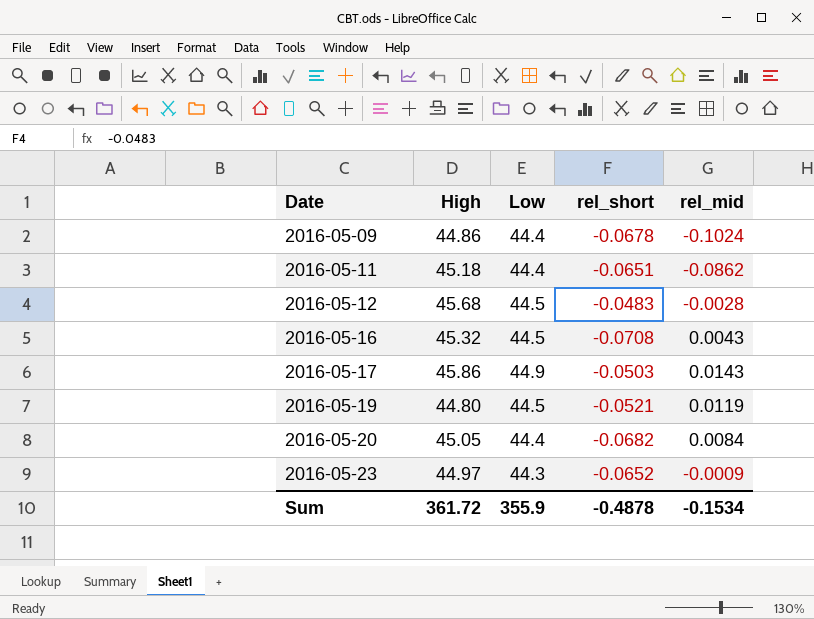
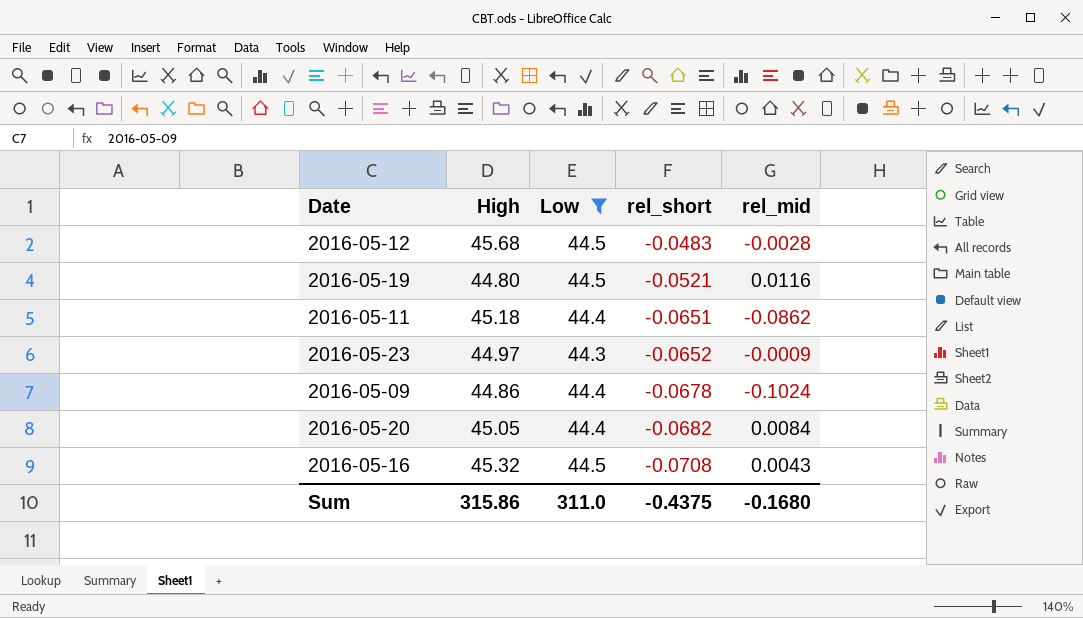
filter: none -> Low != 44.9
row order: Date ascending -> rel_short descending
2016-05-19 | rel_mid: 0.0119 -> 0.0116
Sum | High: 361.72 -> 315.86
Sum | Low: 355.9 -> 311.0
Sum | rel_short: -0.4878 -> -0.4375
Sum | rel_mid: -0.1534 -> -0.1680

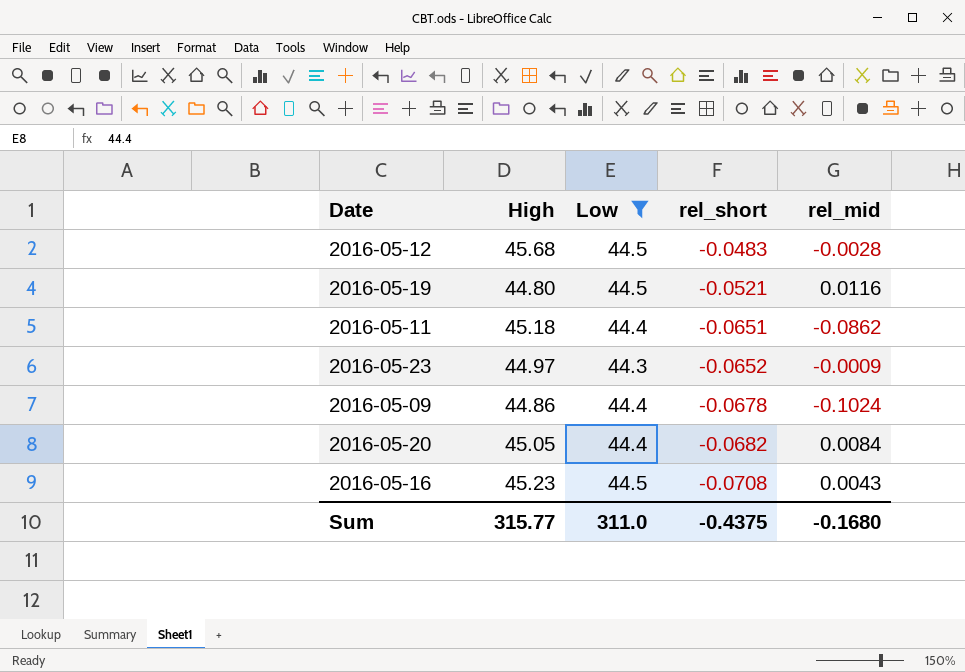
2016-05-16 | High: 45.32 -> 45.23
Sum | High: 315.86 -> 315.77

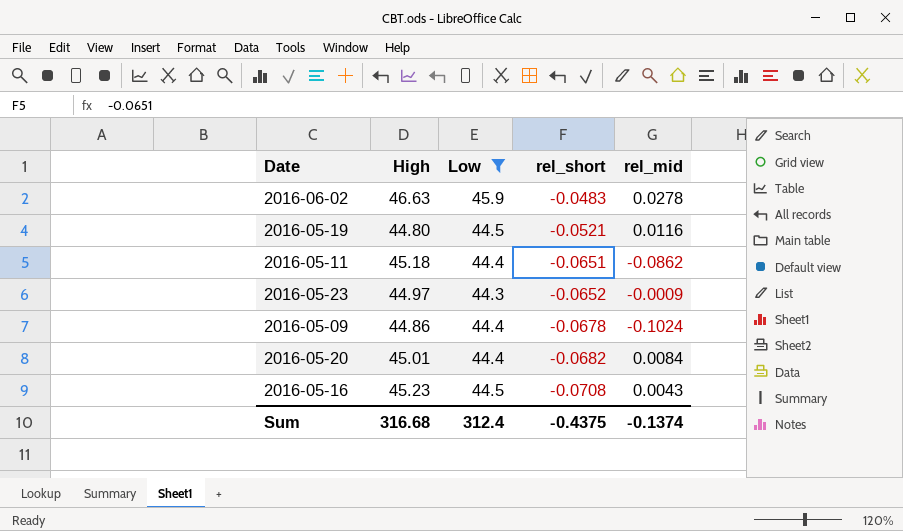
row 2016-05-12: 45.68 | 44.5 | -0.0483 | -0.0028 -> none
row 2016-06-02: none -> 46.63 | 45.9 | -0.0483 | 0.0278
2016-05-20 | High: 45.05 -> 45.01
Sum | High: 315.77 -> 316.68
Sum | Low: 311.0 -> 312.4
Sum | rel_mid: -0.1680 -> -0.1374

